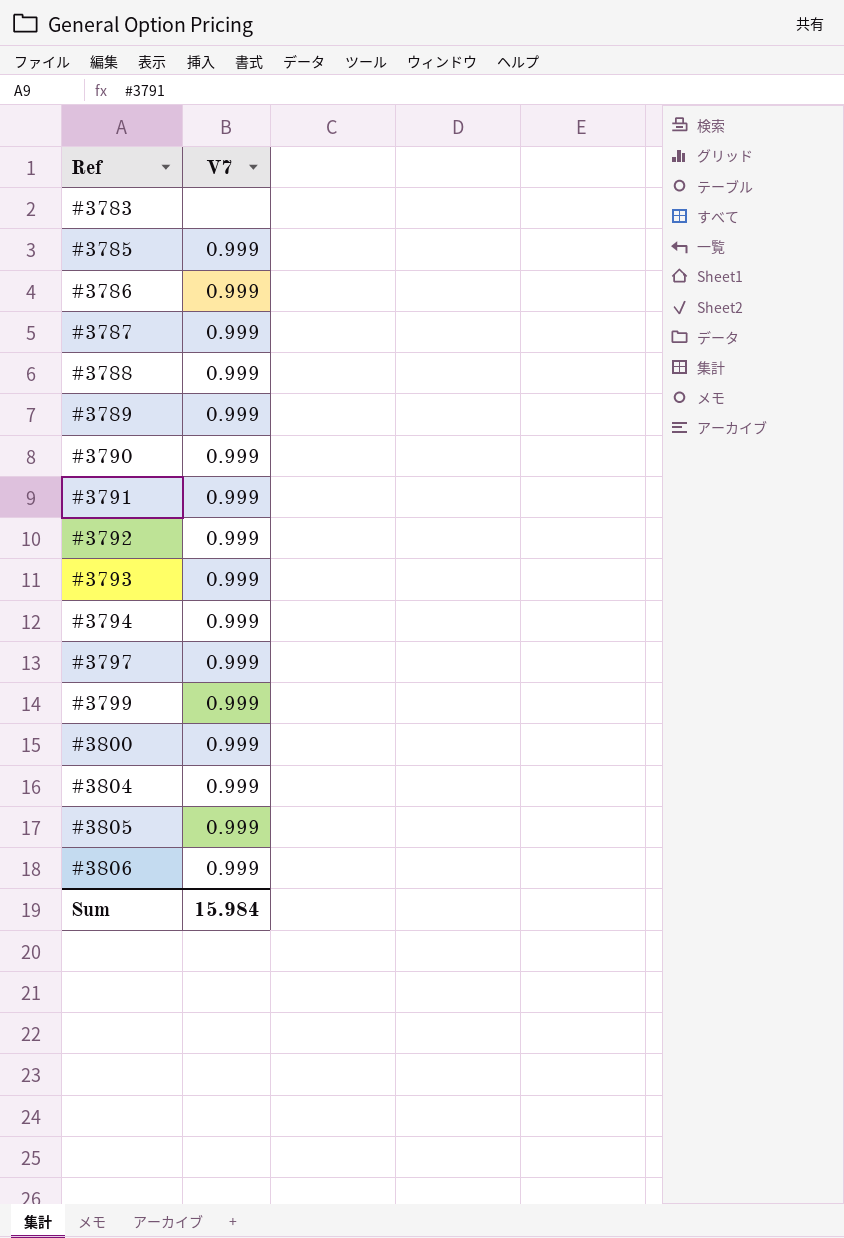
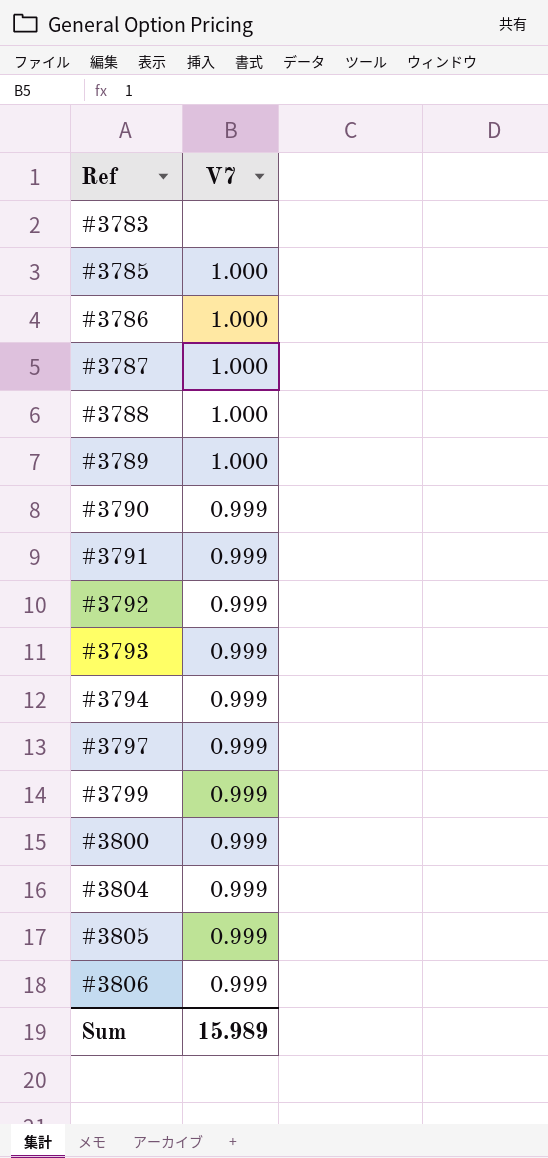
#3785 | V7: 0.999 -> 1.000
#3786 | V7: 0.999 -> 1.000
#3787 | V7: 0.999 -> 1.000
#3788 | V7: 0.999 -> 1.000
#3789 | V7: 0.999 -> 1.000
Sum | V7: 15.984 -> 15.989

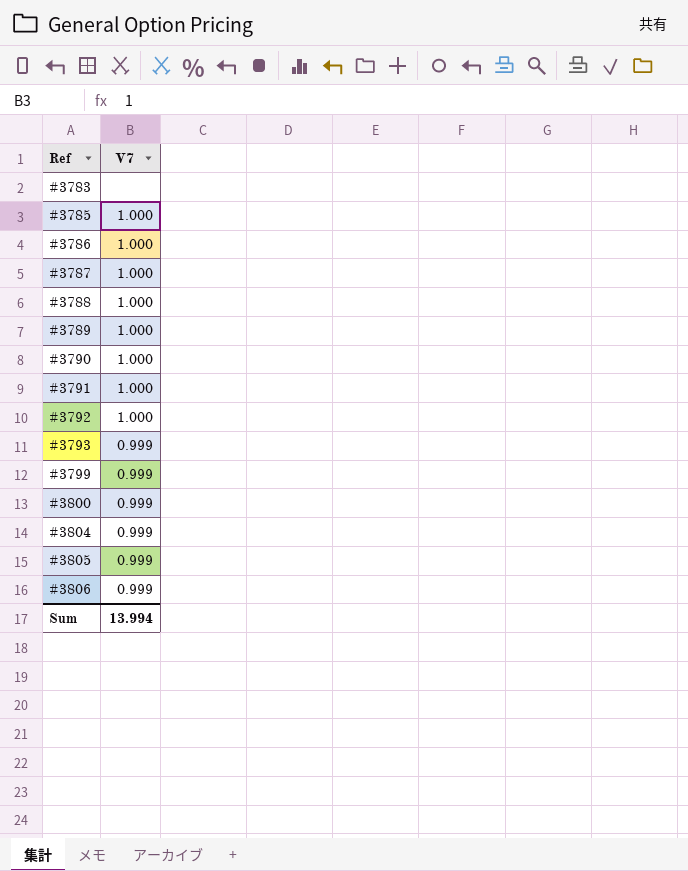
row #3794: 0.999 -> none
row #3797: 0.999 -> none
#3790 | V7: 0.999 -> 1.000
#3791 | V7: 0.999 -> 1.000
#3792 | V7: 0.999 -> 1.000
Sum | V7: 15.989 -> 13.994

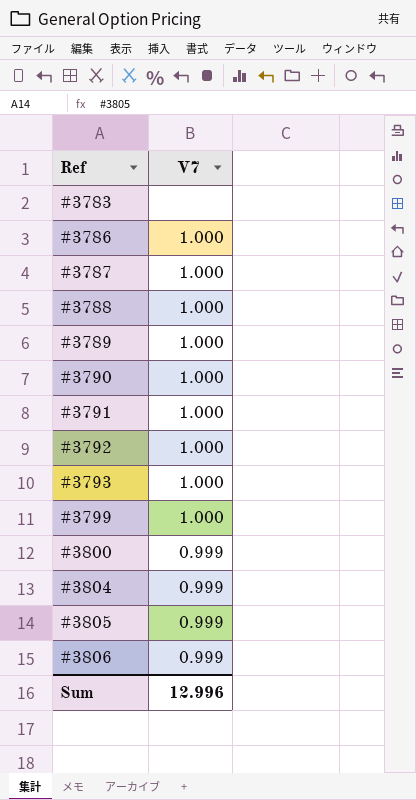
row #3785: 1.000 -> none
#3793 | V7: 0.999 -> 1.000
#3799 | V7: 0.999 -> 1.000
Sum | V7: 13.994 -> 12.996

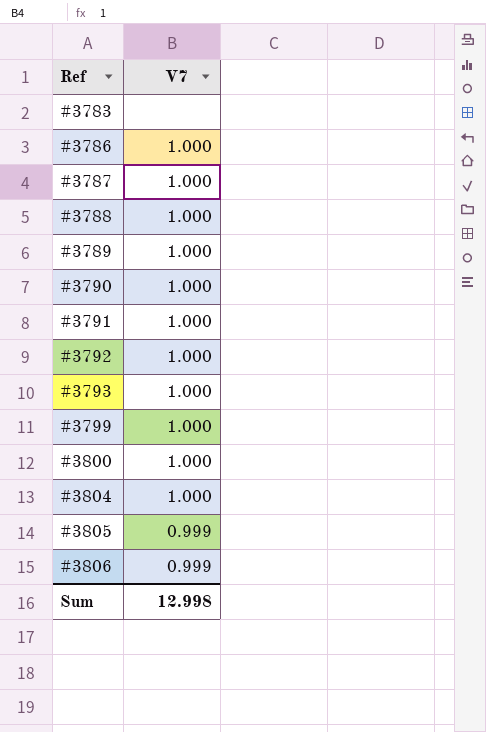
#3800 | V7: 0.999 -> 1.000
#3804 | V7: 0.999 -> 1.000
Sum | V7: 12.996 -> 12.998

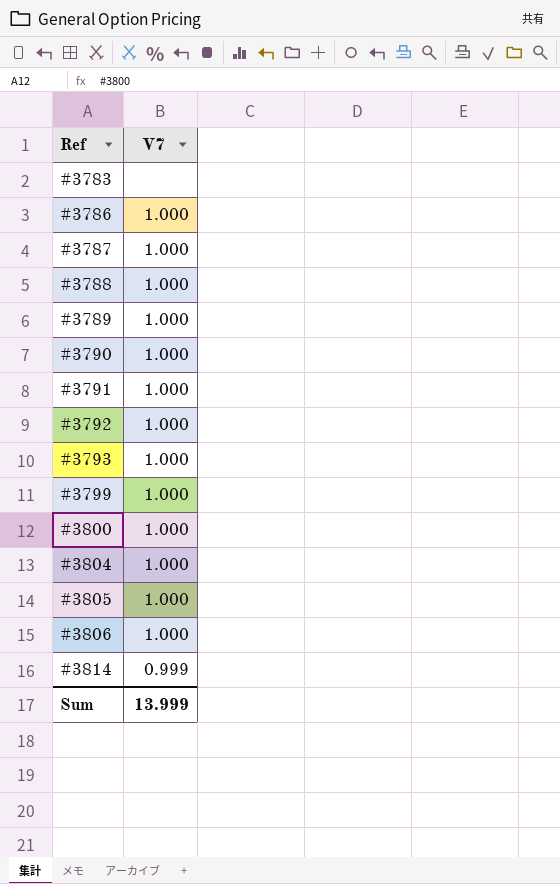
#3805 | V7: 0.999 -> 1.000
#3806 | V7: 0.999 -> 1.000
row #3814: none -> 0.999
Sum | V7: 12.998 -> 13.999

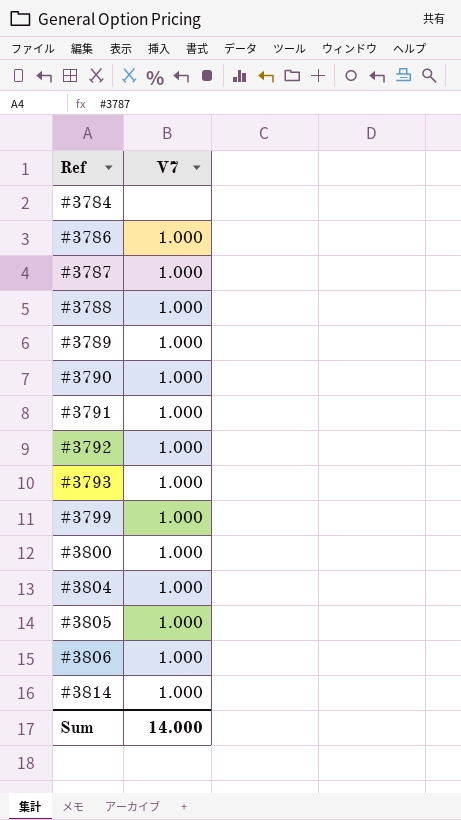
row #3783: none -> none
row #3784: none -> none
#3814 | V7: 0.999 -> 1.000
Sum | V7: 13.999 -> 14.000

